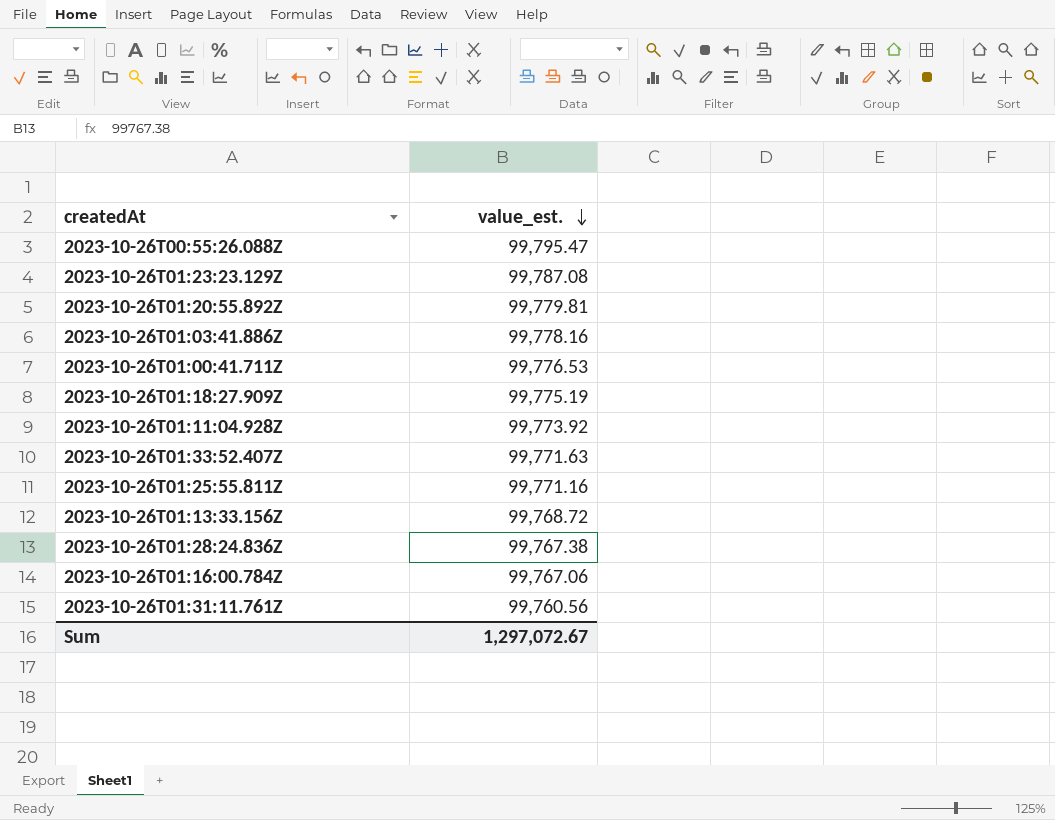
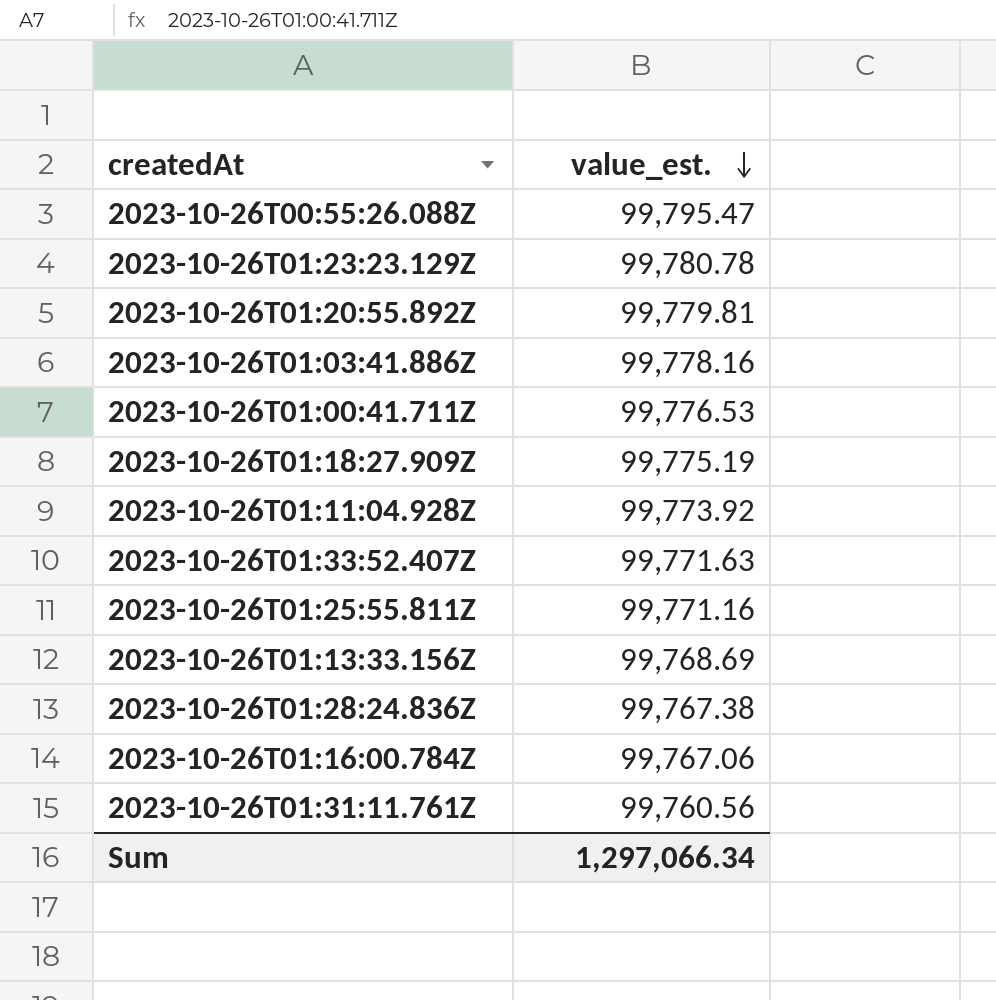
2023-10-26T01:23:23.129Z | value_est.: 99,787.08 -> 99,780.78
2023-10-26T01:13:33.156Z | value_est.: 99,768.72 -> 99,768.69
Sum | value_est.: 1,297,072.67 -> 1,297,066.34

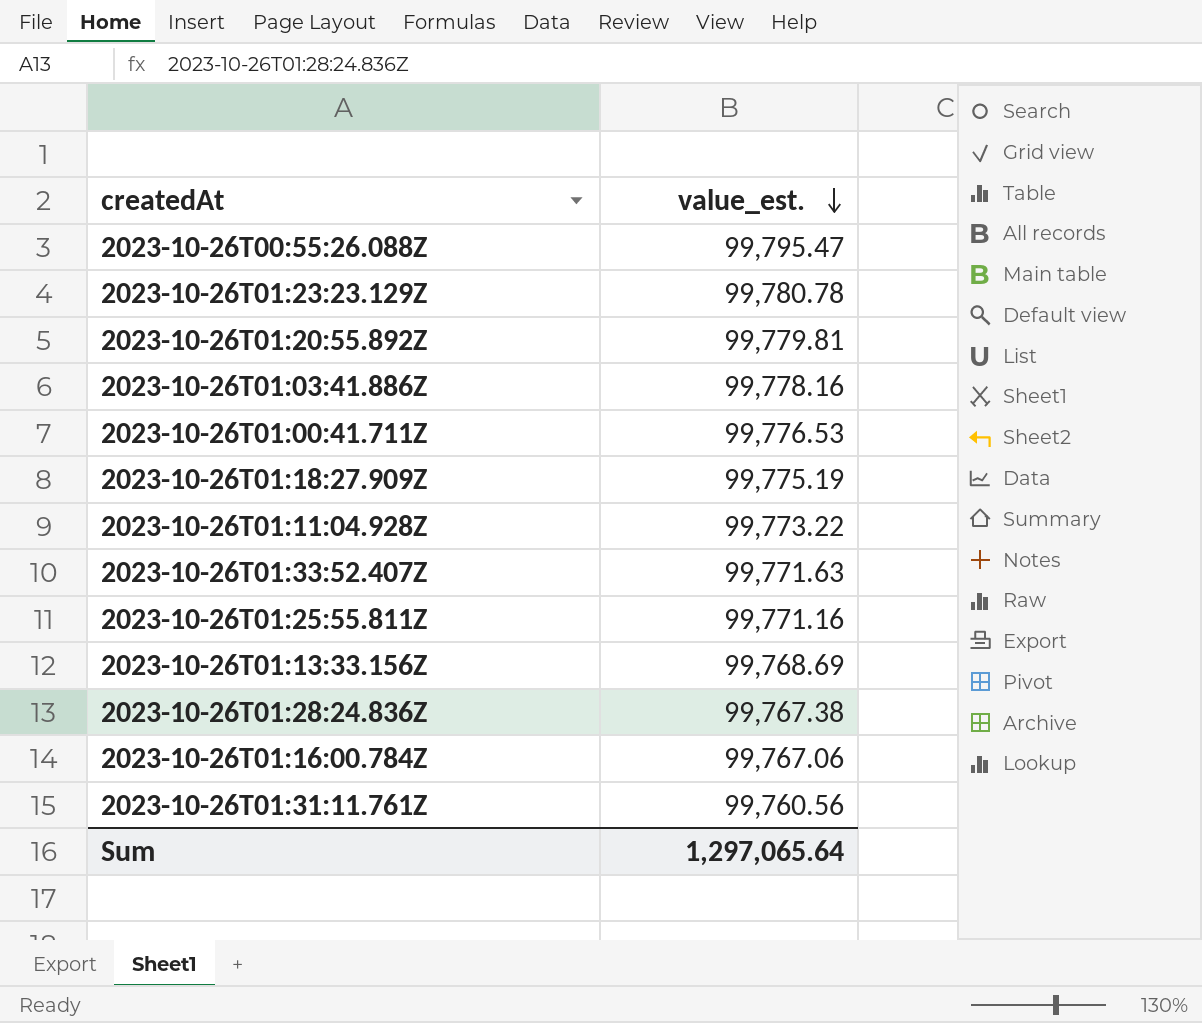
2023-10-26T01:11:04.928Z | value_est.: 99,773.92 -> 99,773.22
Sum | value_est.: 1,297,066.34 -> 1,297,065.64

